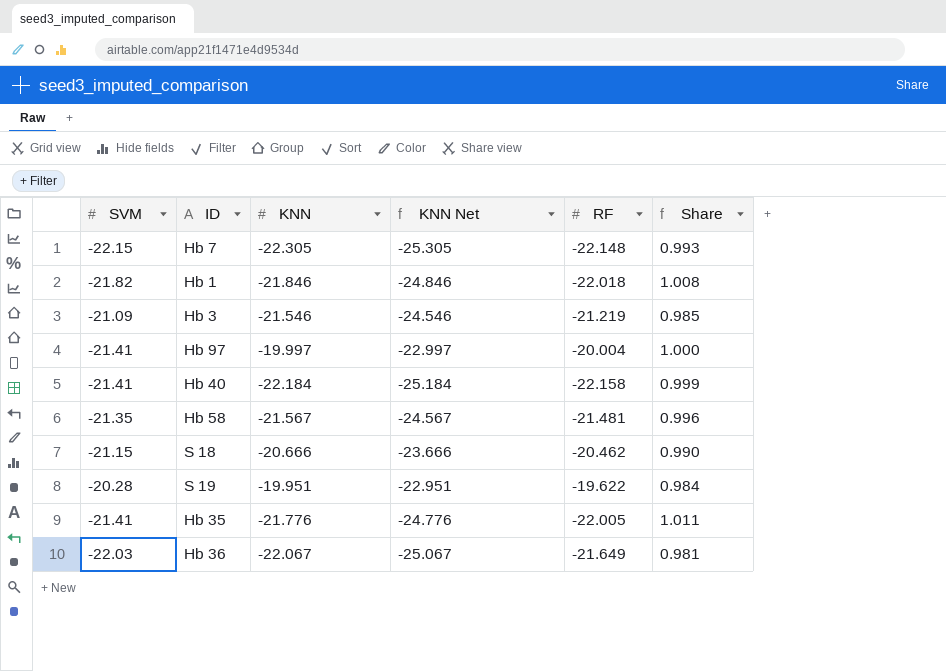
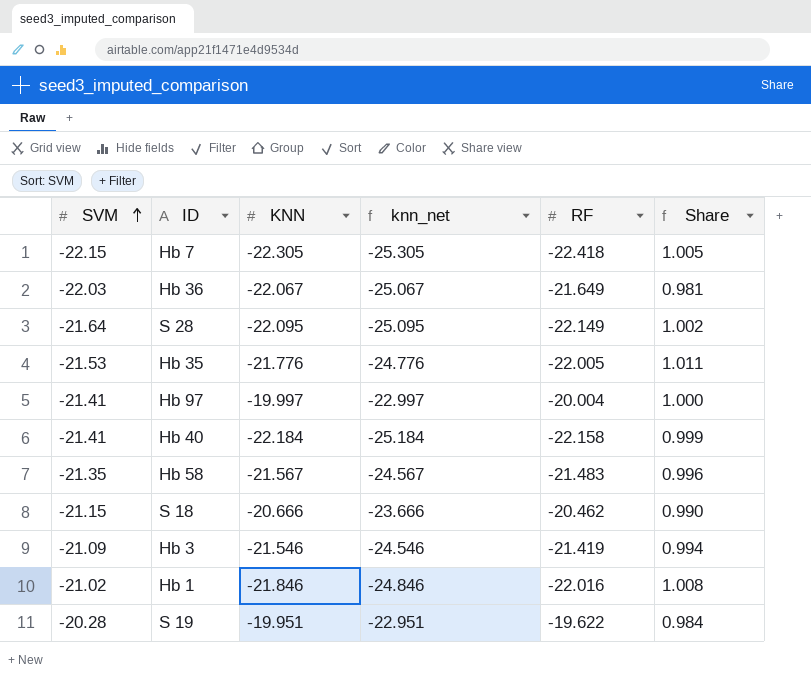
row order: none -> SVM ascending
column name: KNN Net -> knn_net
Hb 7 | RF: -22.148 -> -22.418
Hb 7 | Share: 0.993 -> 1.005
row S 28: none -> -21.64 | -22.095 | -25.095 | -22.149 | 1.002
Hb 35 | SVM: -21.41 -> -21.53
Hb 58 | RF: -21.481 -> -21.483
Hb 3 | RF: -21.219 -> -21.419
Hb 3 | Share: 0.985 -> 0.994
Hb 1 | SVM: -21.82 -> -21.02
Hb 1 | RF: -22.018 -> -22.016

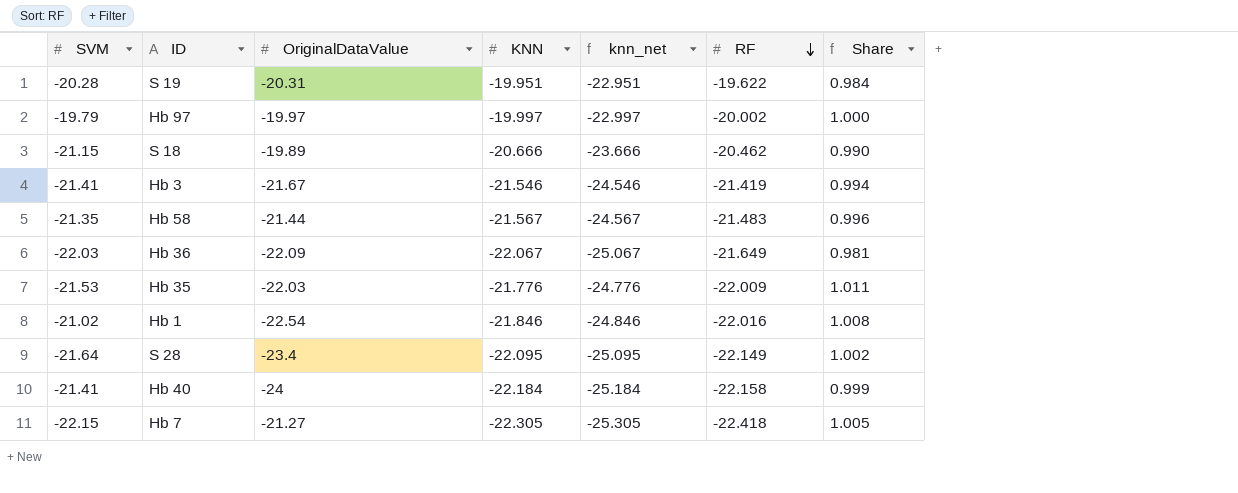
row order: SVM ascending -> RF descending
column OriginalDataValue | position: none -> 3
Hb 97 | SVM: -21.41 -> -19.79
Hb 97 | RF: -20.004 -> -20.002
Hb 3 | SVM: -21.09 -> -21.41
Hb 35 | RF: -22.005 -> -22.009

